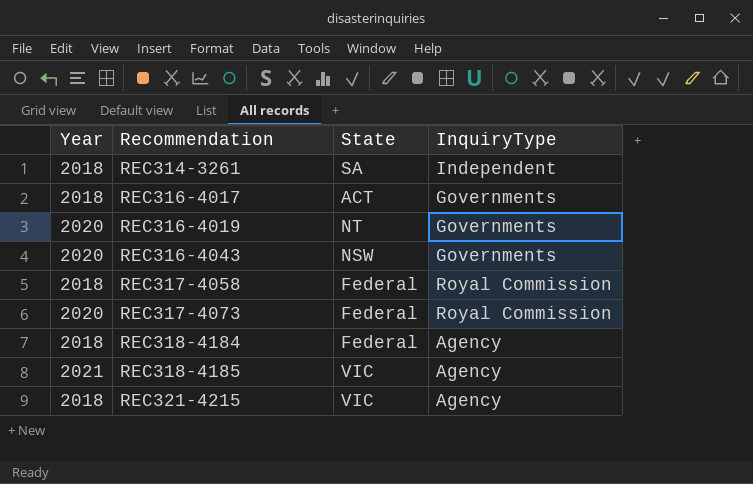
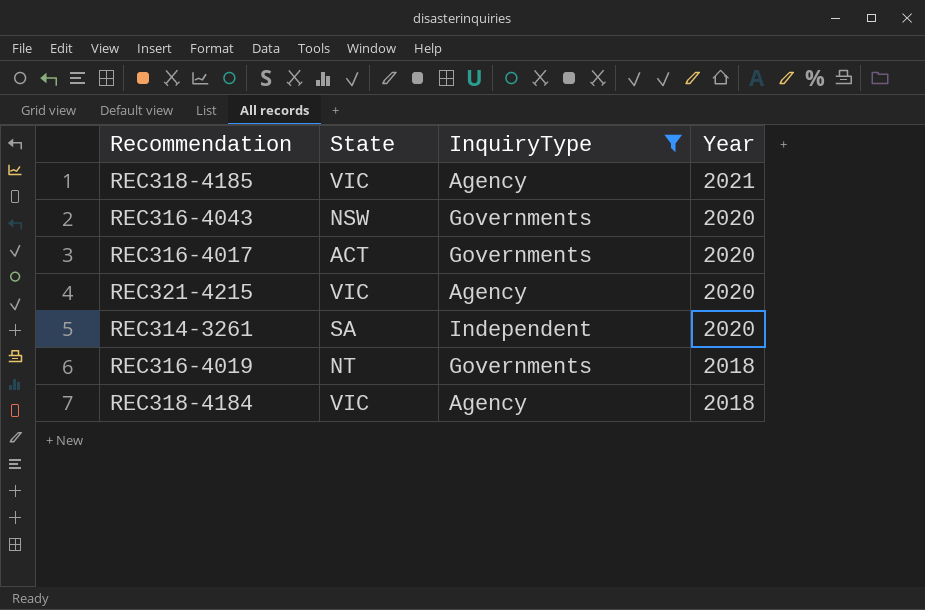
filter: none -> InquiryType != Royal Commission
row order: Recommendation ascending -> Year descending
column Year | position: 1 -> 4
REC316-4017 | Year: 2018 -> 2020
REC321-4215 | Year: 2018 -> 2020
REC314-3261 | Year: 2018 -> 2020
REC316-4019 | Year: 2020 -> 2018
REC318-4184 | State: Federal -> VIC

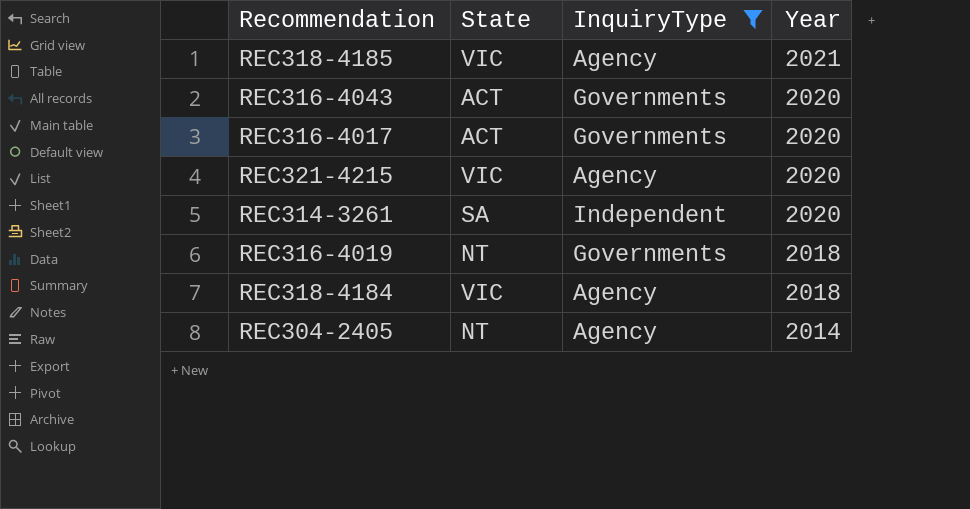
REC316-4043 | State: NSW -> ACT
row REC304-2405: none -> NT | Agency | 2014

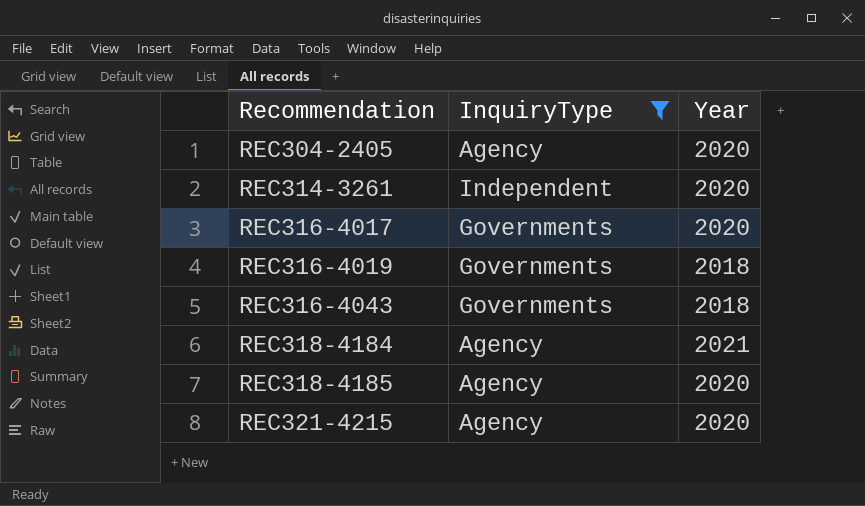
row order: Year descending -> Recommendation ascending
column State | position: 2 -> none
REC304-2405 | Year: 2014 -> 2020
REC316-4043 | Year: 2020 -> 2018
REC318-4184 | Year: 2018 -> 2021
REC318-4185 | Year: 2021 -> 2020

